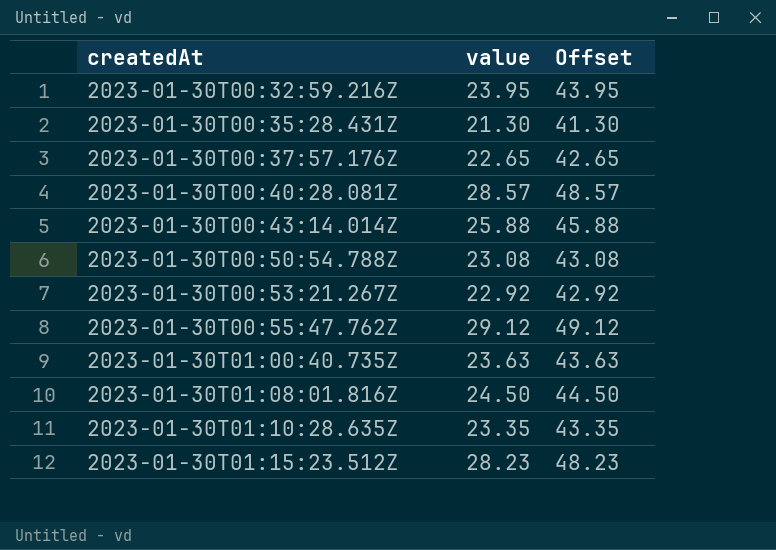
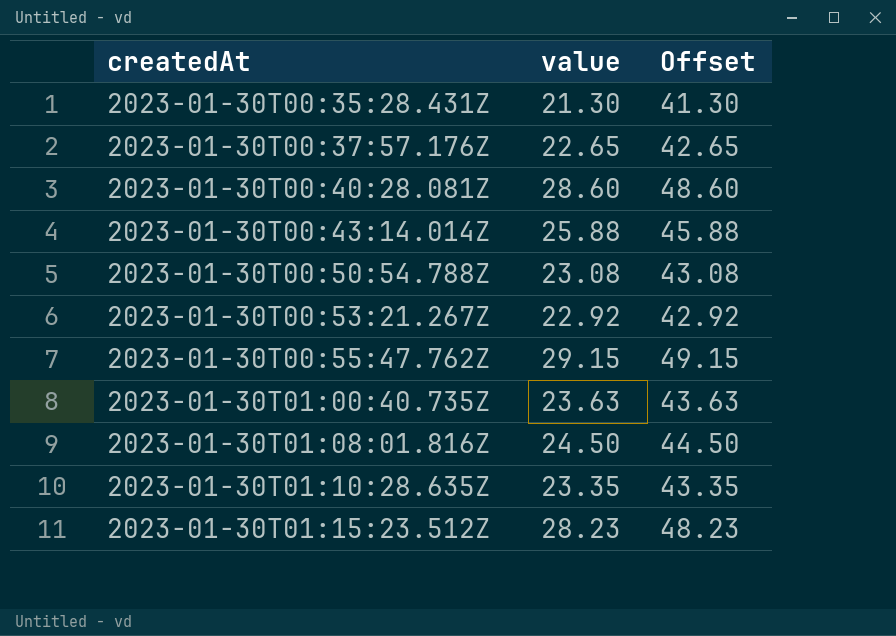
row 2023-01-30T00:32:59.216Z: 23.95 | 43.95 -> none
2023-01-30T00:40:28.081Z | value: 28.57 -> 28.60
2023-01-30T00:40:28.081Z | Offset: 48.57 -> 48.60
2023-01-30T00:55:47.762Z | value: 29.12 -> 29.15
2023-01-30T00:55:47.762Z | Offset: 49.12 -> 49.15

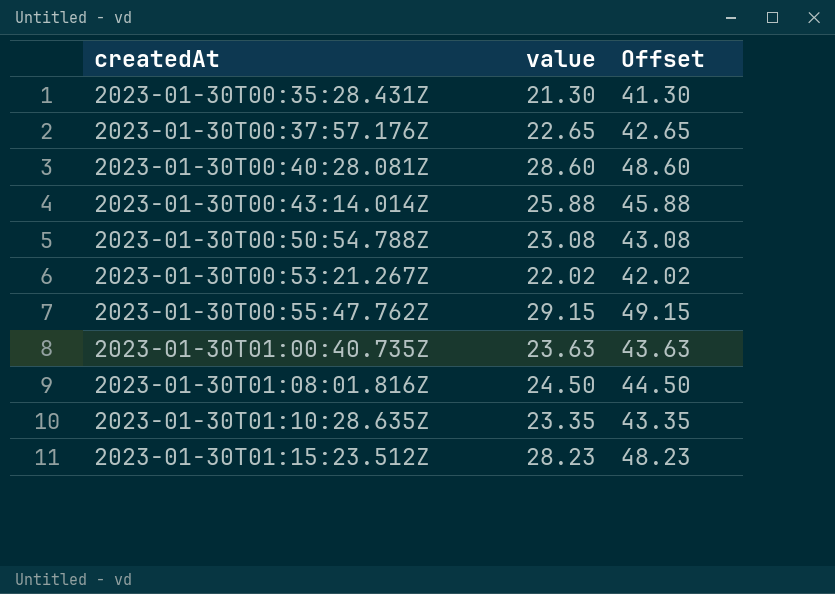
2023-01-30T00:53:21.267Z | value: 22.92 -> 22.02
2023-01-30T00:53:21.267Z | Offset: 42.92 -> 42.02

